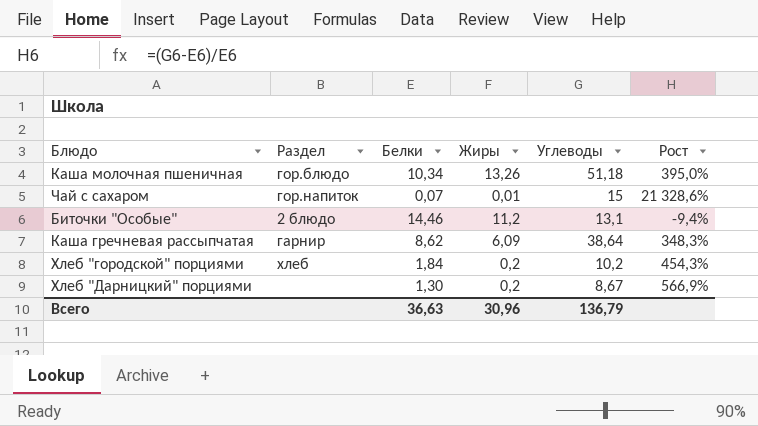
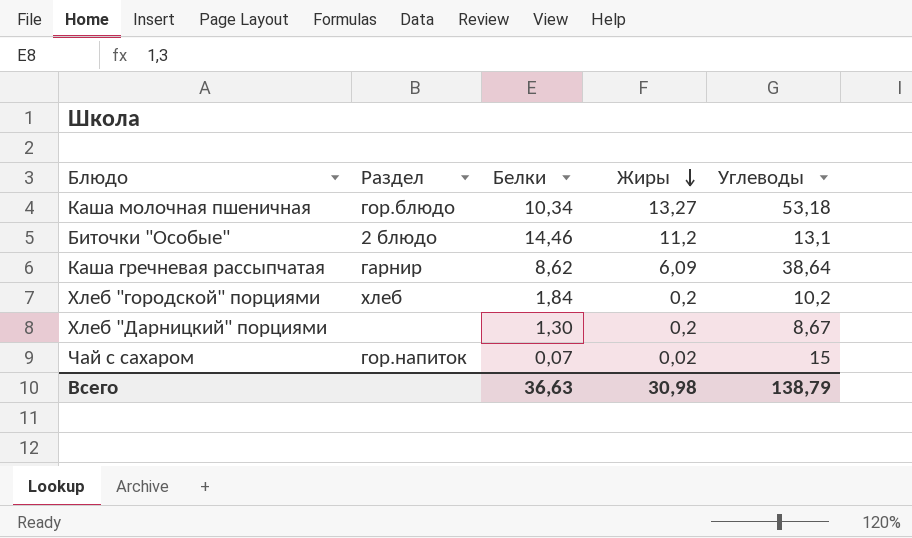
row order: none -> Жиры descending
column Рост | formula: ([Углеводы] - [Белки]) / [Белки] -> none
Каша молочная пшеничная | Жиры: 13,26 -> 13,27
Каша молочная пшеничная | Углеводы: 51,18 -> 53,18
Чай с сахаром | Жиры: 0,01 -> 0,02
Всего | Жиры: 30,96 -> 30,98
Всего | Углеводы: 136,79 -> 138,79

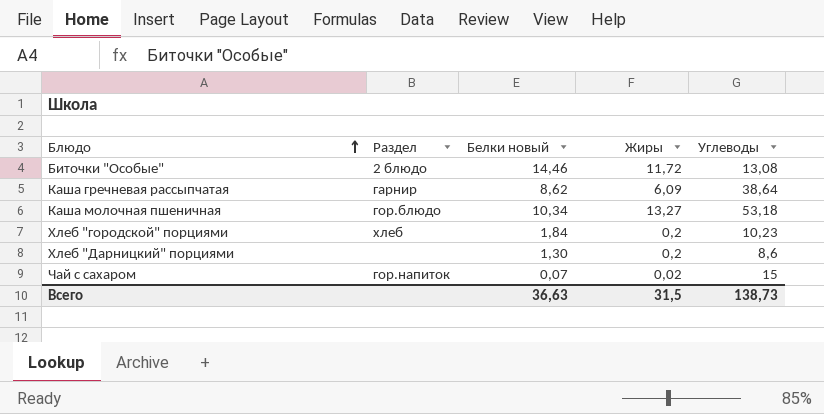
row order: Жиры descending -> Блюдо ascending
column name: Белки -> Белки новый
Биточки "Особые" | Жиры: 11,2 -> 11,72
Биточки "Особые" | Углеводы: 13,1 -> 13,08
Хлеб "городской" порциями | Углеводы: 10,2 -> 10,23
Хлеб "Дарницкий" порциями | Углеводы: 8,67 -> 8,6
Всего | Жиры: 30,98 -> 31,5
Всего | Углеводы: 138,79 -> 138,73

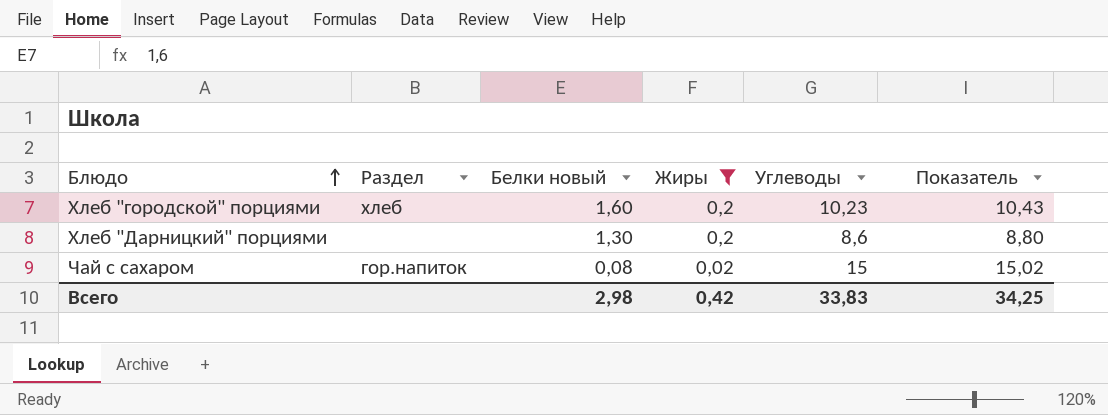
filter: none -> Жиры <= 0,2
column Показатель | formula: none -> [Жиры] + [Углеводы]
Хлеб "городской" порциями | Белки новый: 1,84 -> 1,60
Чай с сахаром | Белки новый: 0,07 -> 0,08
Всего | Белки новый: 36,63 -> 2,98
Всего | Жиры: 31,5 -> 0,42
Всего | Углеводы: 138,73 -> 33,83

